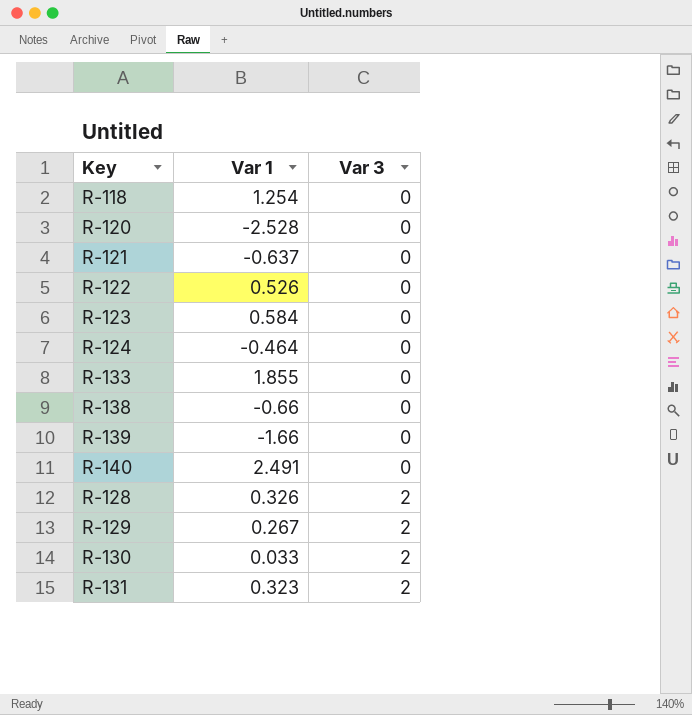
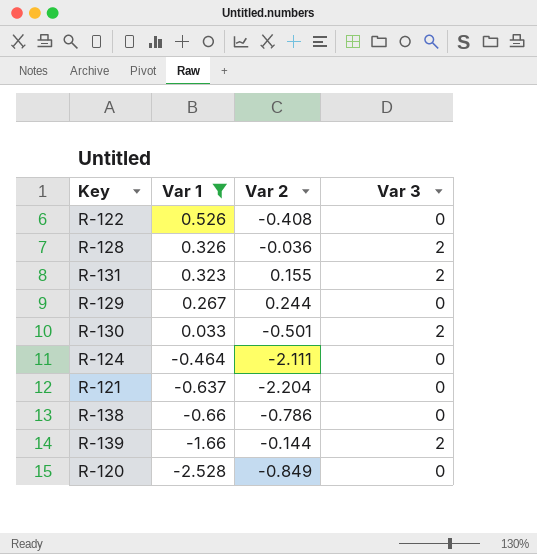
filter: none -> Var 1 <= 0.526
row order: Var 3 ascending -> Var 1 descending
column Var 2 | position: none -> 3
R-129 | Var 3: 2 -> 0
R-139 | Var 3: 0 -> 2

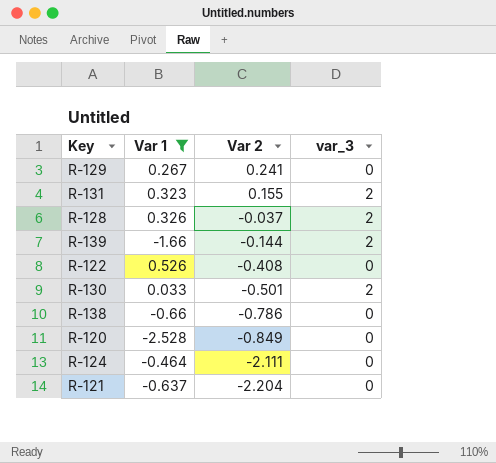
row order: Var 1 descending -> Var 2 descending
column name: Var 3 -> var_3
R-129 | Var 2: 0.244 -> 0.241
R-128 | Var 2: -0.036 -> -0.037

